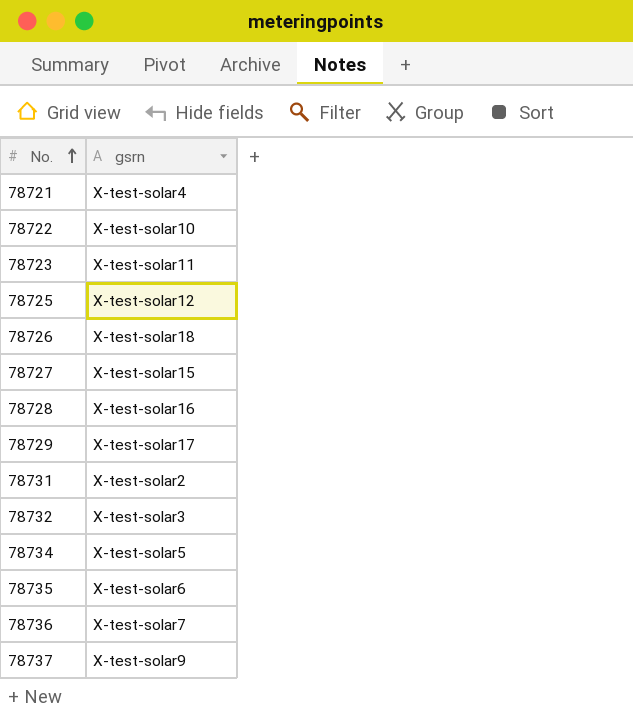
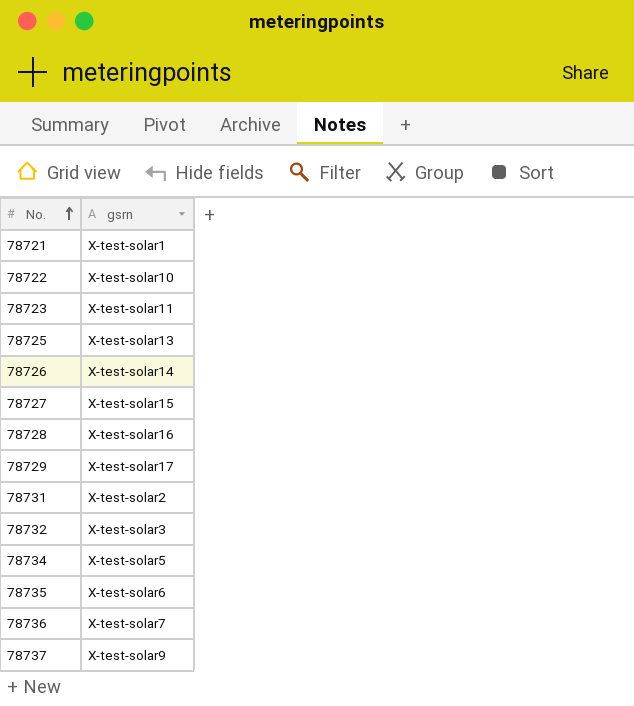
78721 | gsrn: X-test-solar4 -> X-test-solar1
78725 | gsrn: X-test-solar12 -> X-test-solar13
78726 | gsrn: X-test-solar18 -> X-test-solar14

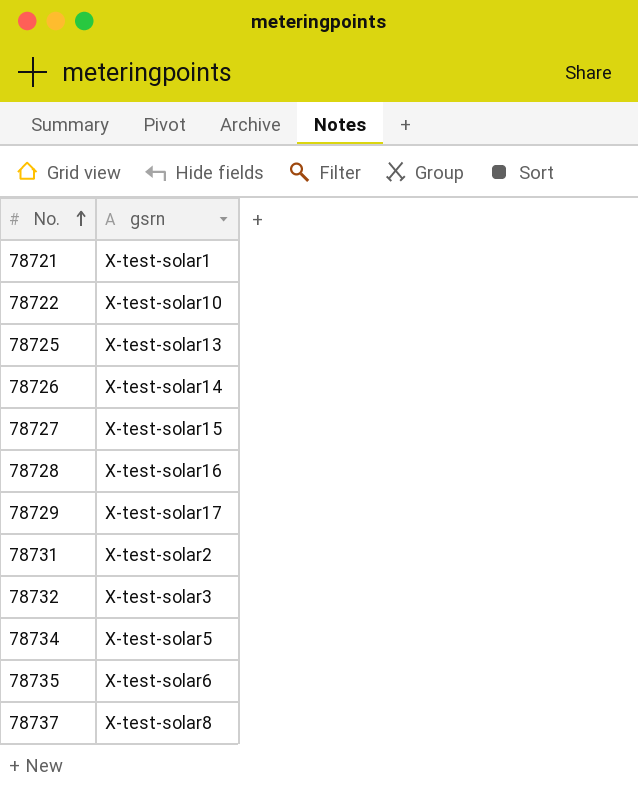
row 78723: X-test-solar11 -> none
row 78736: X-test-solar7 -> none
78737 | gsrn: X-test-solar9 -> X-test-solar8

